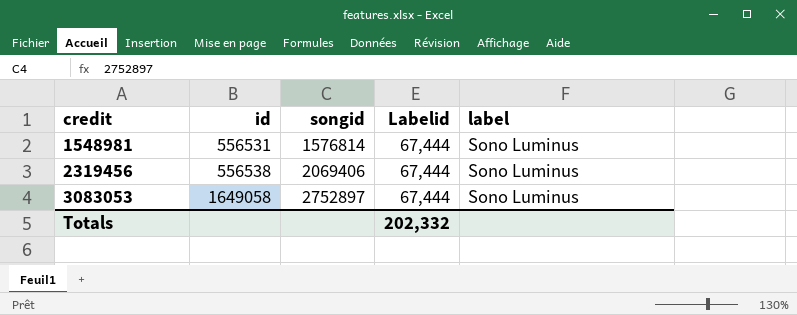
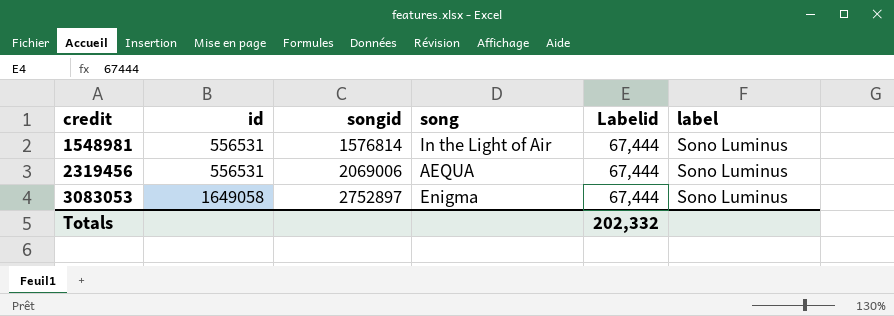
column song | position: none -> 4
2319456 | id: 556538 -> 556531
2319456 | songid: 2069406 -> 2069006

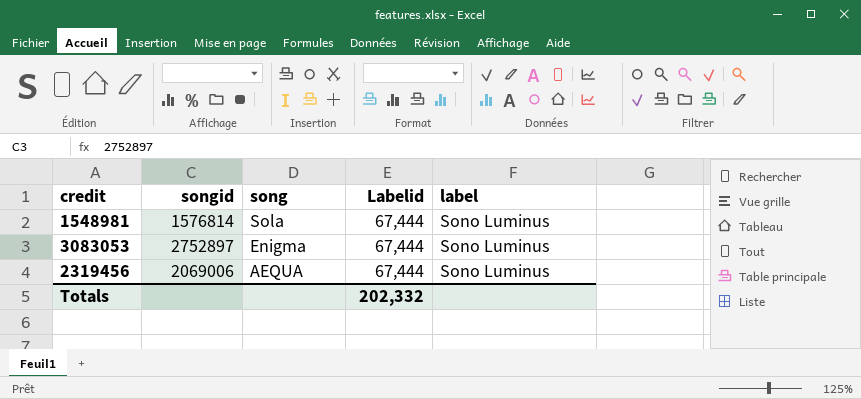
row order: credit ascending -> song descending
column id | position: 2 -> none
1548981 | song: In the Light of Air -> Sola

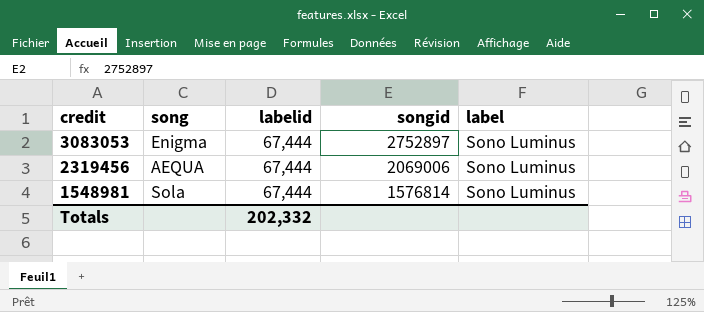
row order: song descending -> credit descending
column name: Labelid -> labelid
column songid | position: 2 -> 4

